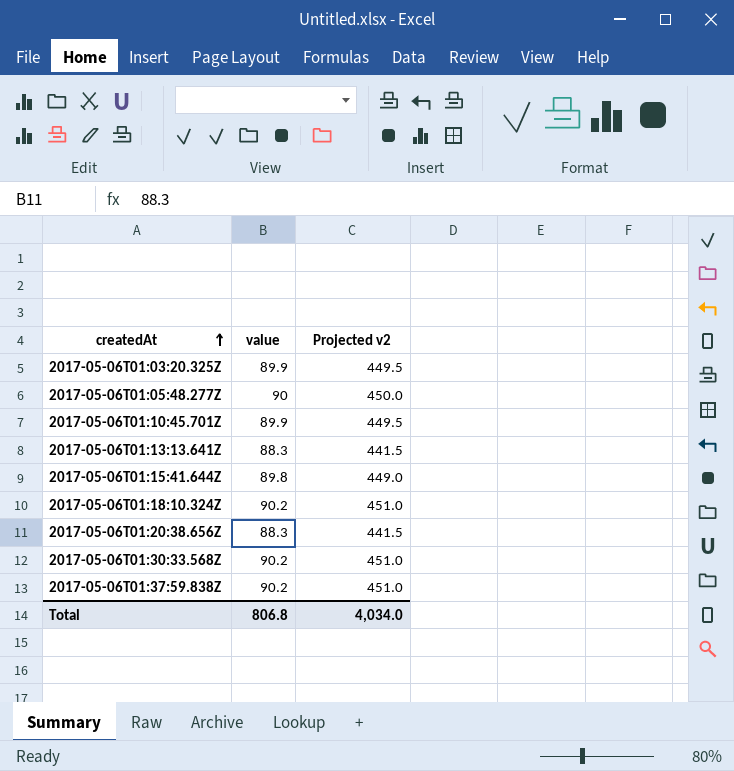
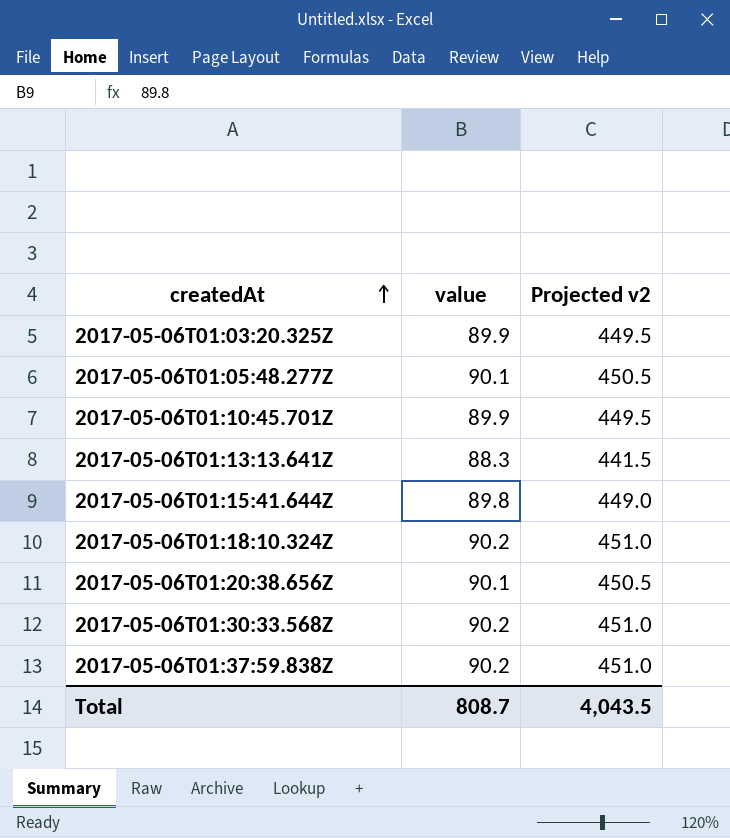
2017-05-06T01:05:48.277Z | value: 90 -> 90.1
2017-05-06T01:05:48.277Z | Projected v2: 450.0 -> 450.5
2017-05-06T01:20:38.656Z | value: 88.3 -> 90.1
2017-05-06T01:20:38.656Z | Projected v2: 441.5 -> 450.5
Total | value: 806.8 -> 808.7
Total | Projected v2: 4,034.0 -> 4,043.5

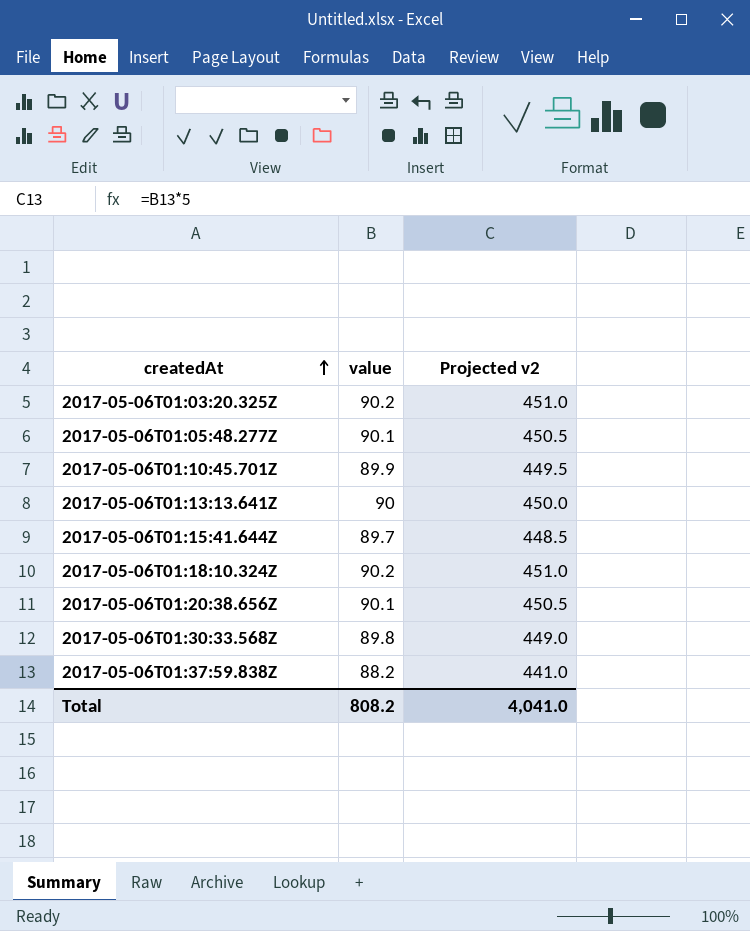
2017-05-06T01:03:20.325Z | value: 89.9 -> 90.2
2017-05-06T01:03:20.325Z | Projected v2: 449.5 -> 451.0
2017-05-06T01:13:13.641Z | value: 88.3 -> 90
2017-05-06T01:13:13.641Z | Projected v2: 441.5 -> 450.0
2017-05-06T01:15:41.644Z | value: 89.8 -> 89.7
2017-05-06T01:15:41.644Z | Projected v2: 449.0 -> 448.5
2017-05-06T01:30:33.568Z | value: 90.2 -> 89.8
2017-05-06T01:30:33.568Z | Projected v2: 451.0 -> 449.0
2017-05-06T01:37:59.838Z | value: 90.2 -> 88.2
2017-05-06T01:37:59.838Z | Projected v2: 451.0 -> 441.0
Total | value: 808.7 -> 808.2
Total | Projected v2: 4,043.5 -> 4,041.0

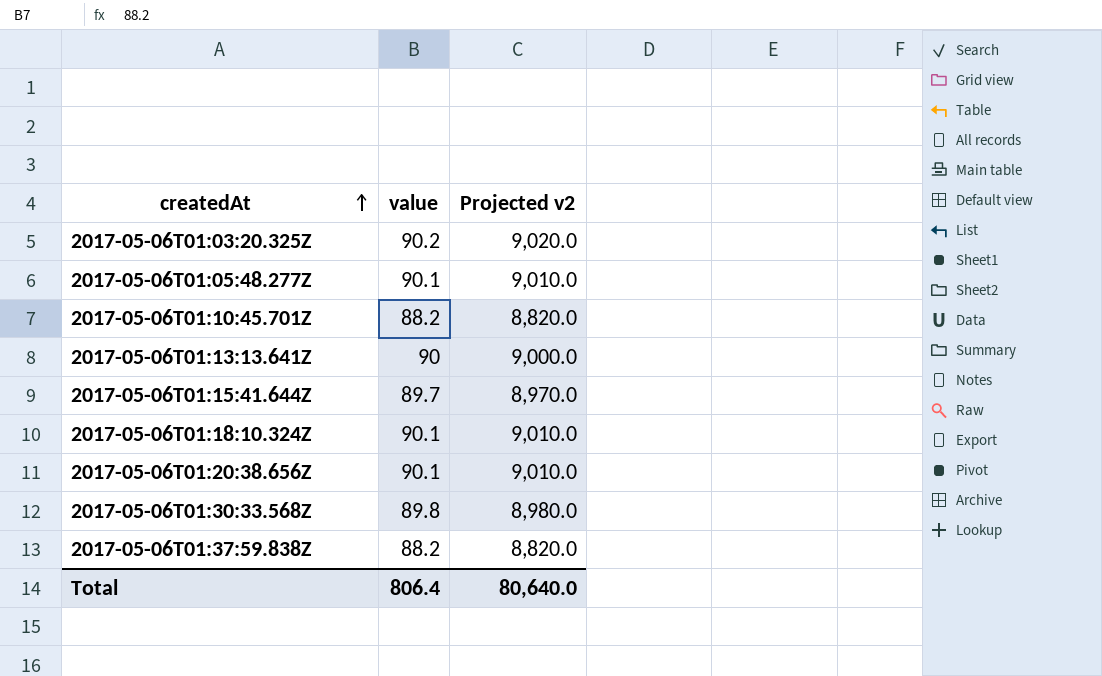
column Projected v2 | formula: [value] * 5 -> [value] * 100
2017-05-06T01:10:45.701Z | value: 89.9 -> 88.2
2017-05-06T01:18:10.324Z | value: 90.2 -> 90.1
Total | value: 808.2 -> 806.4
Total | Projected v2: 4,041.0 -> 80,640.0

